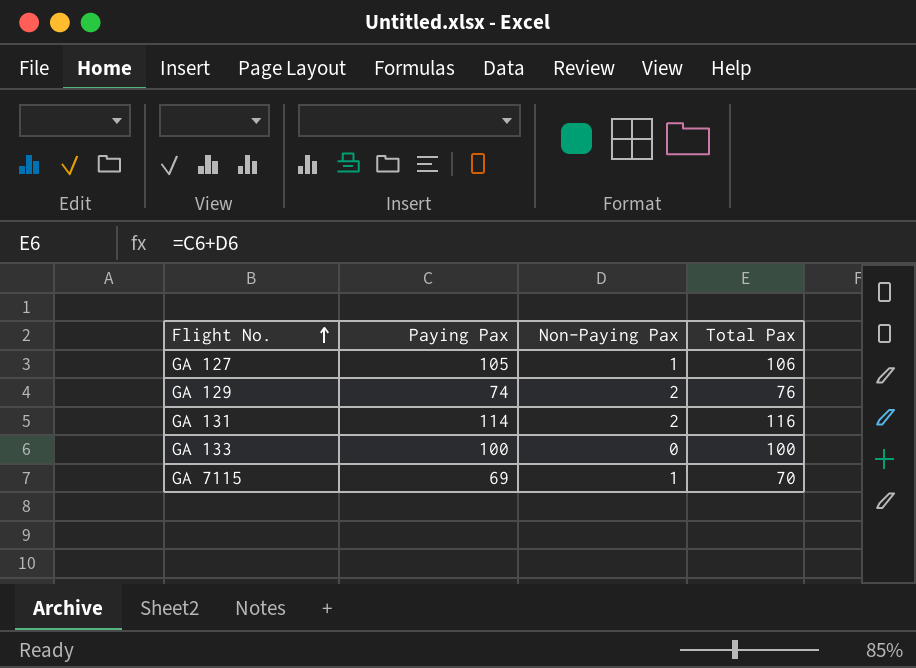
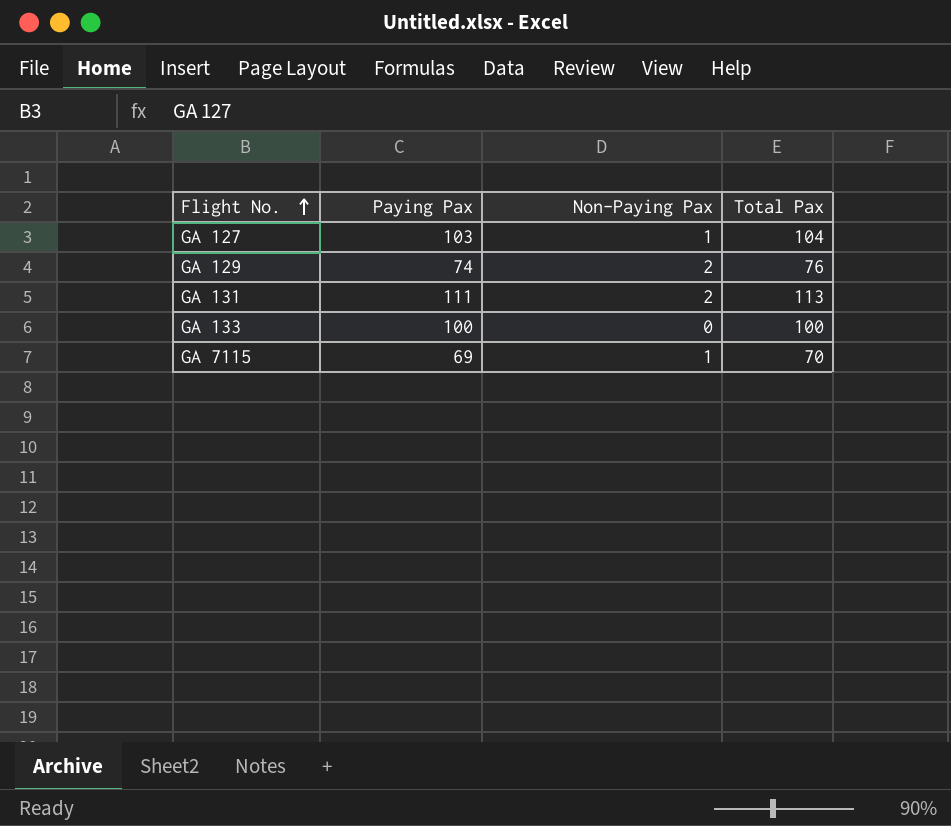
GA 127 | Paying Pax: 105 -> 103
GA 127 | Total Pax: 106 -> 104
GA 131 | Paying Pax: 114 -> 111
GA 131 | Total Pax: 116 -> 113

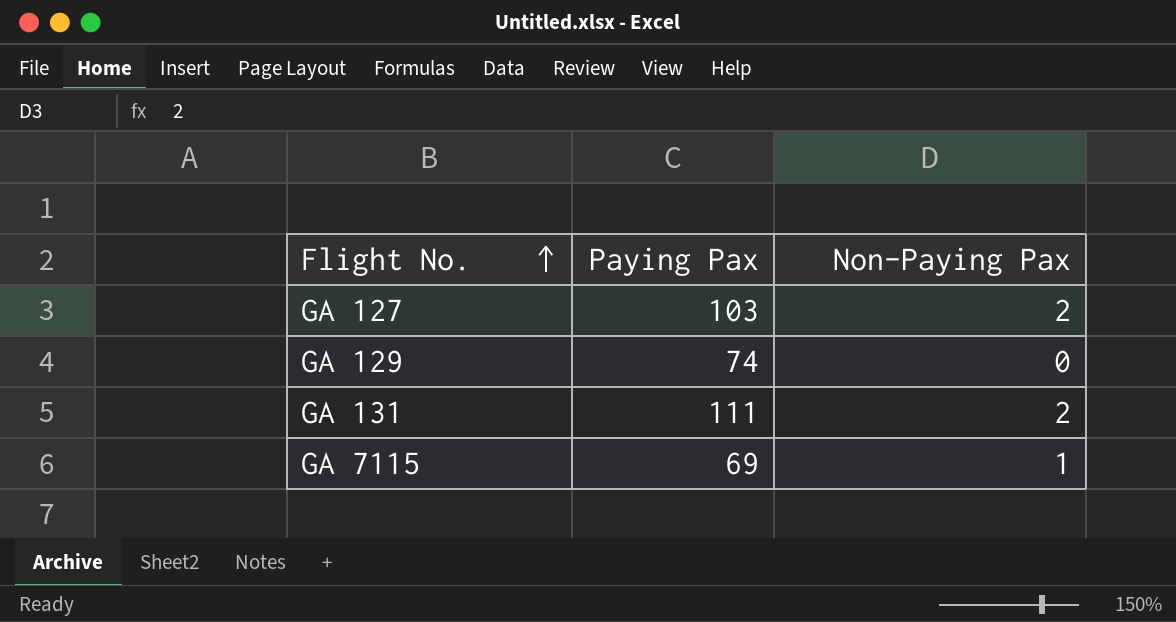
column Total Pax | formula: [Paying Pax] + [Non-Paying Pax] -> none
row GA 133: 100 | 0 | 100 -> none
GA 127 | Non-Paying Pax: 1 -> 2
GA 129 | Non-Paying Pax: 2 -> 0

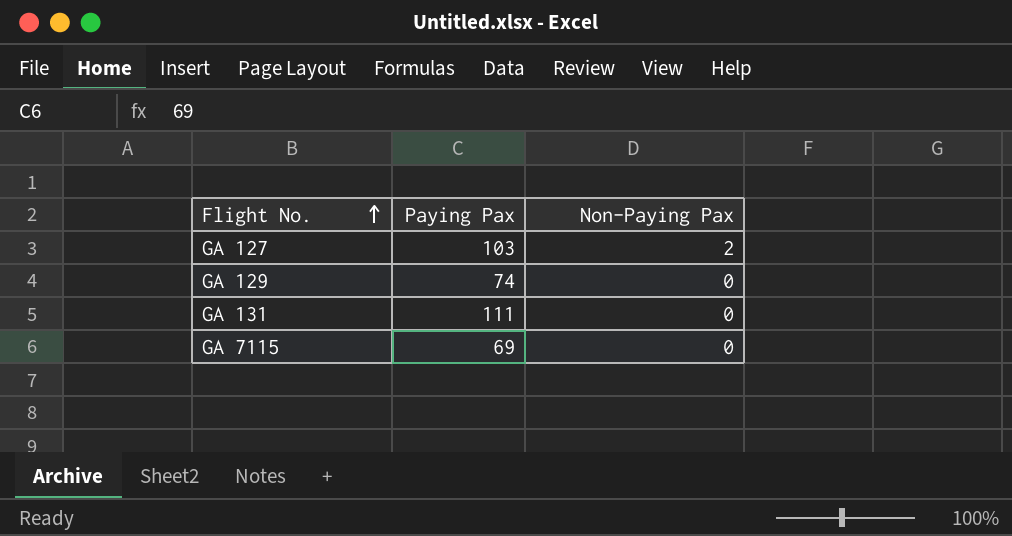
GA 131 | Non-Paying Pax: 2 -> 0
GA 7115 | Non-Paying Pax: 1 -> 0

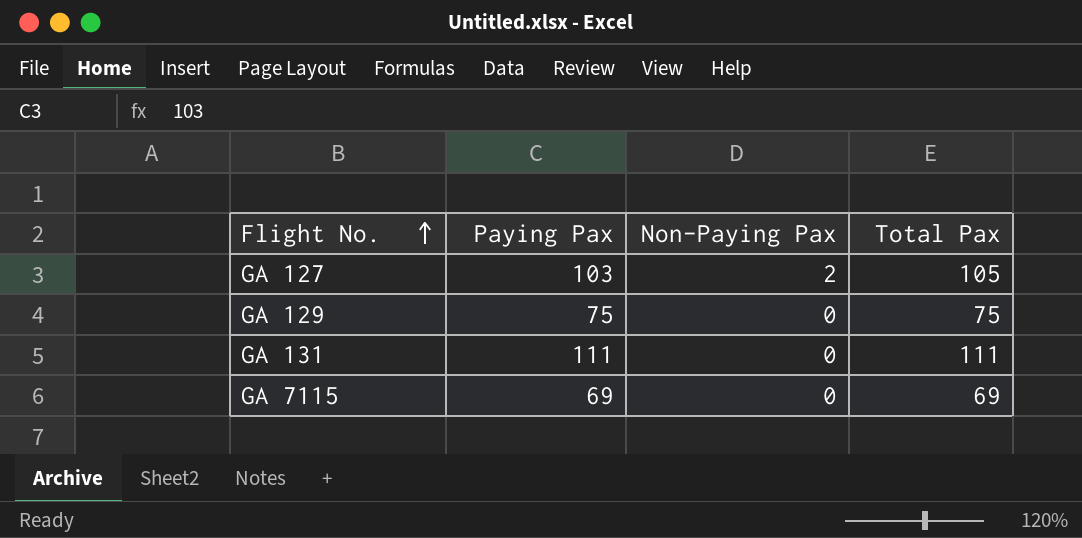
column Total Pax | formula: none -> [Paying Pax] + [Non-Paying Pax]
GA 129 | Paying Pax: 74 -> 75

